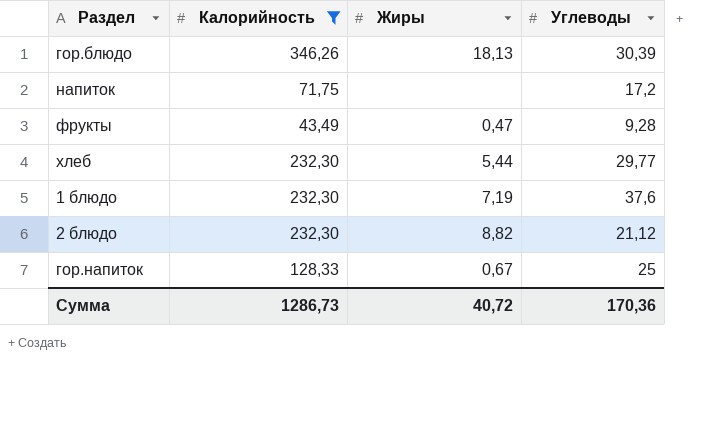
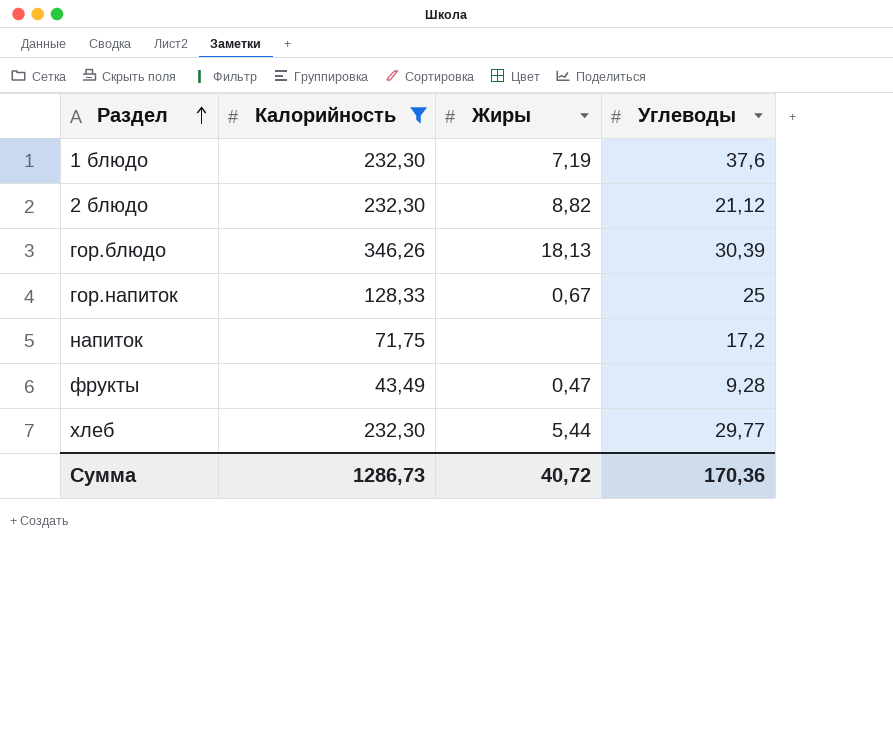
row order: none -> Раздел ascending

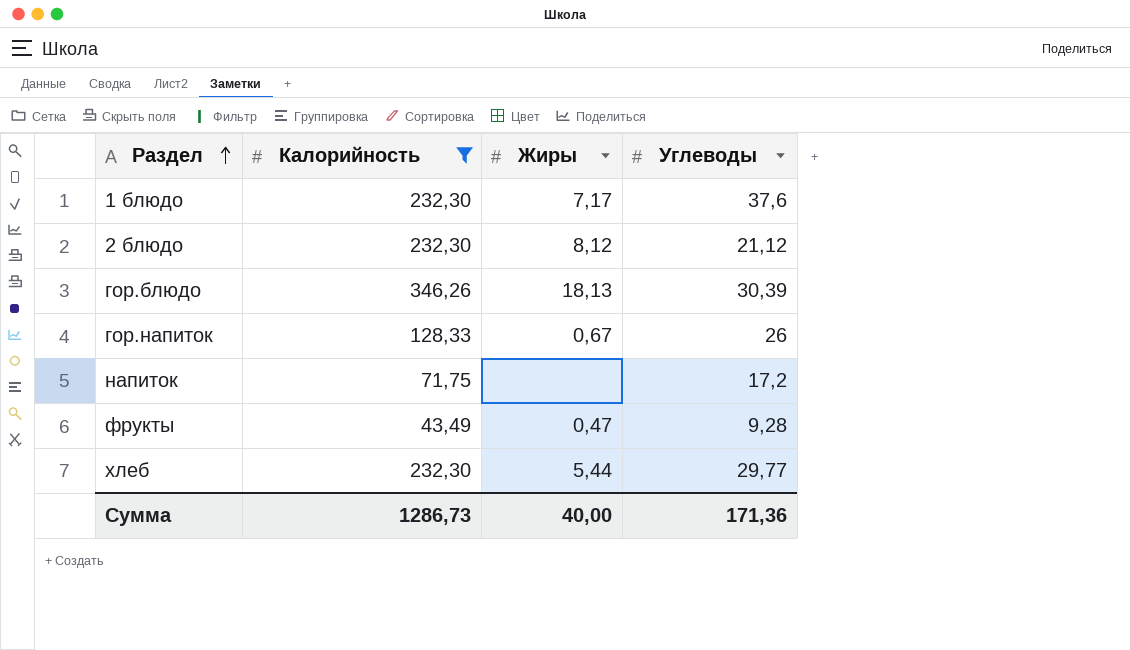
1 блюдо | Жиры: 7,19 -> 7,17
2 блюдо | Жиры: 8,82 -> 8,12
гор.напиток | Углеводы: 25 -> 26
Сумма | Жиры: 40,72 -> 40,00
Сумма | Углеводы: 170,36 -> 171,36

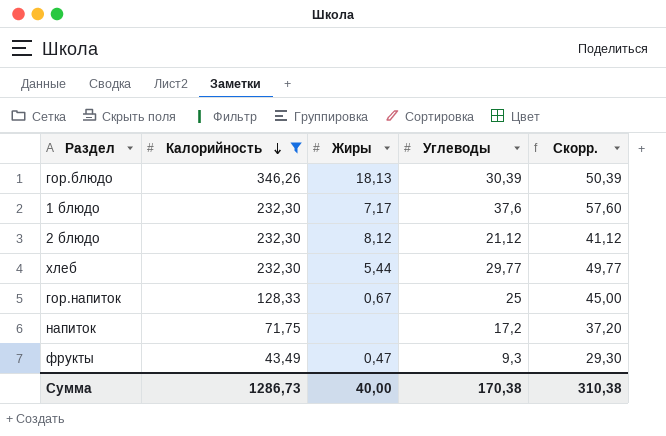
row order: Раздел ascending -> Калорийность descending
column Скорр. | formula: none -> [Углеводы] + 20
гор.напиток | Углеводы: 26 -> 25
фрукты | Углеводы: 9,28 -> 9,3
Сумма | Углеводы: 171,36 -> 170,38

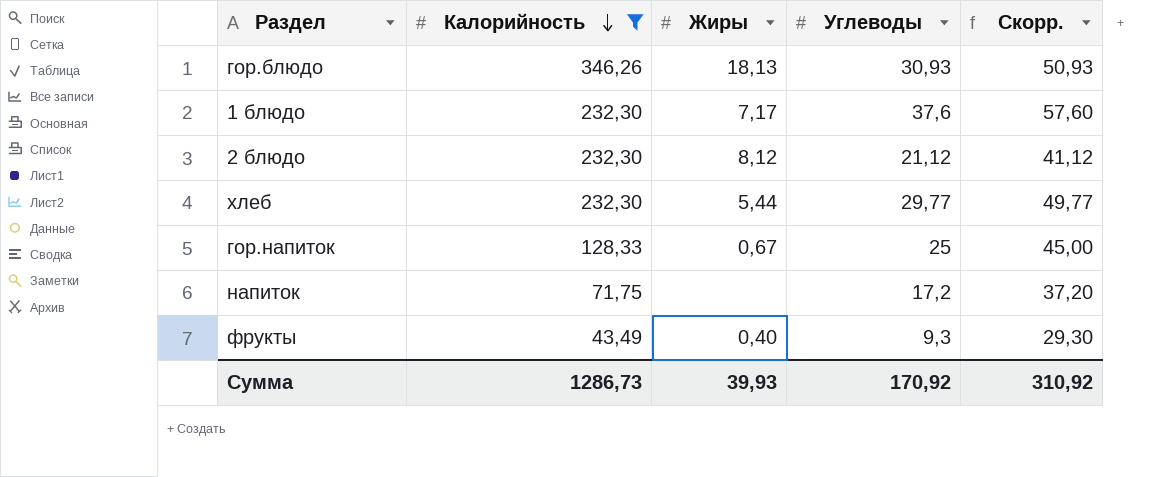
гор.блюдо | Углеводы: 30,39 -> 30,93
гор.блюдо | Скорр.: 50,39 -> 50,93
фрукты | Жиры: 0,47 -> 0,40
Сумма | Жиры: 40,00 -> 39,93
Сумма | Углеводы: 170,38 -> 170,92
Сумма | Скорр.: 310,38 -> 310,92

